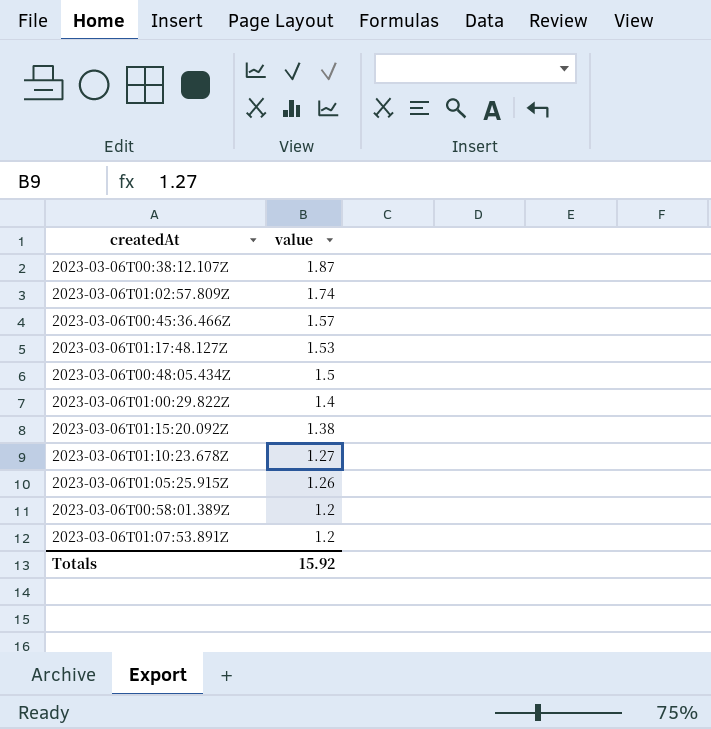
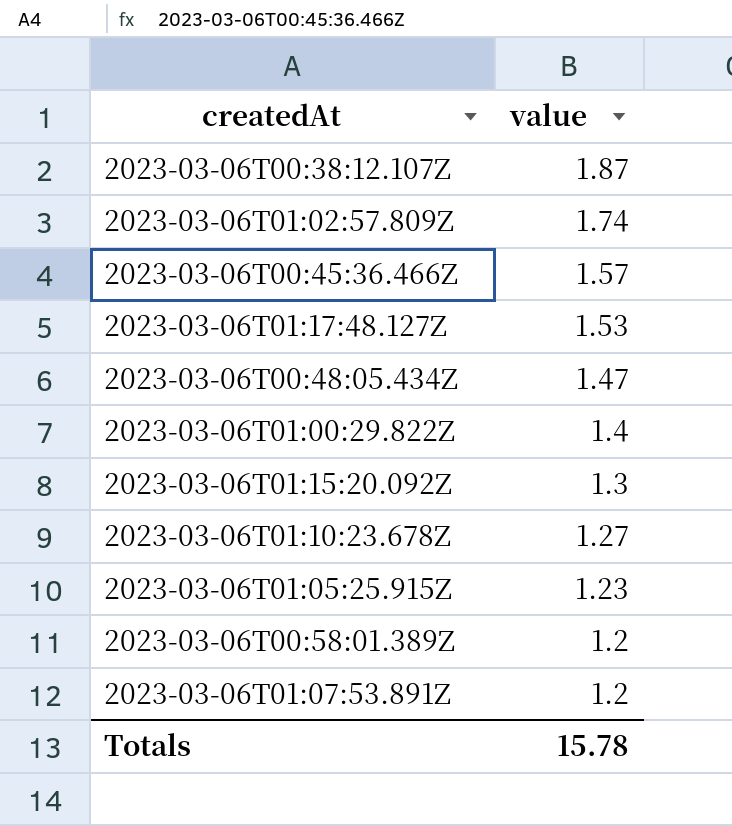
2023-03-06T00:48:05.434Z | value: 1.5 -> 1.47
2023-03-06T01:15:20.092Z | value: 1.38 -> 1.3
2023-03-06T01:05:25.915Z | value: 1.26 -> 1.23
Totals | value: 15.92 -> 15.78

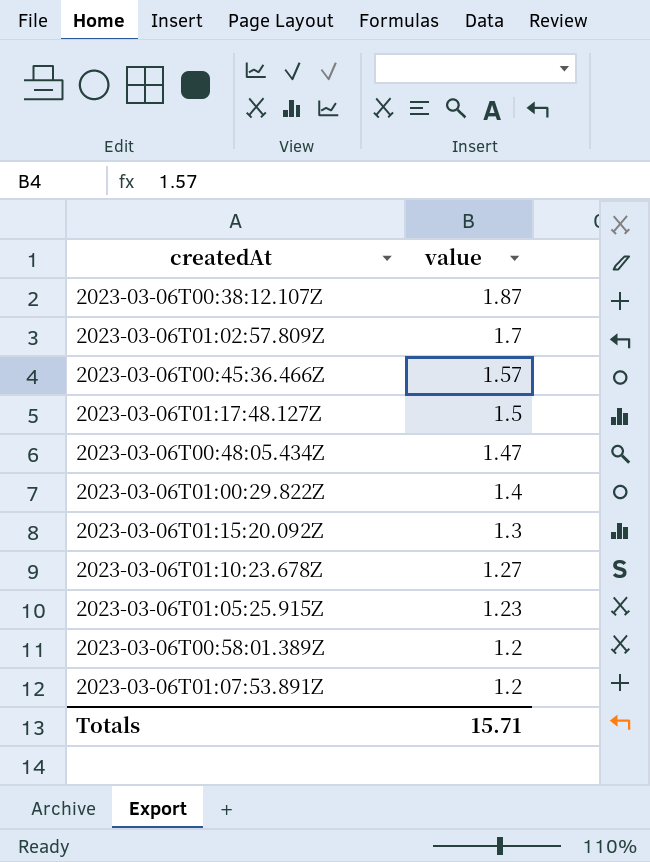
2023-03-06T01:02:57.809Z | value: 1.74 -> 1.7
2023-03-06T01:17:48.127Z | value: 1.53 -> 1.5
Totals | value: 15.78 -> 15.71

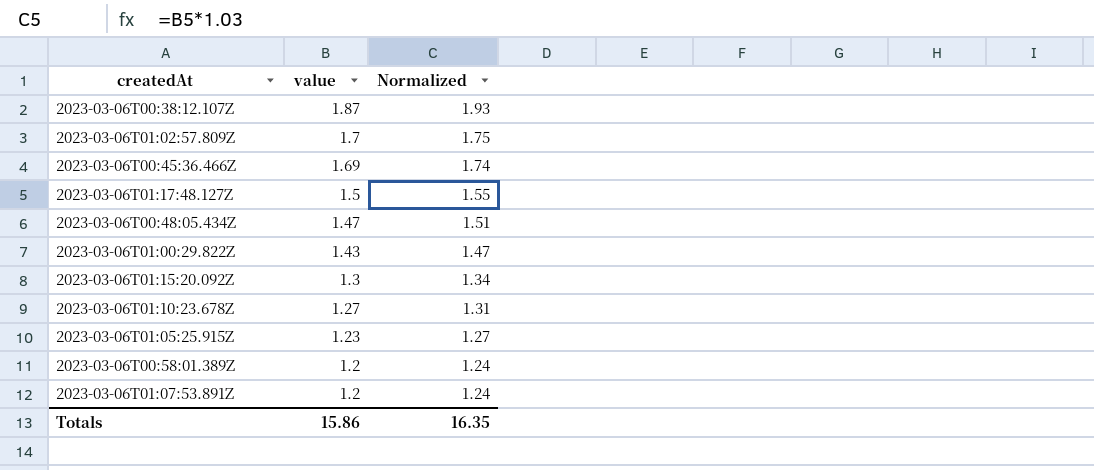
column Normalized | formula: none -> [value] * 1.03
2023-03-06T00:45:36.466Z | value: 1.57 -> 1.69
2023-03-06T01:00:29.822Z | value: 1.4 -> 1.43
Totals | value: 15.71 -> 15.86

